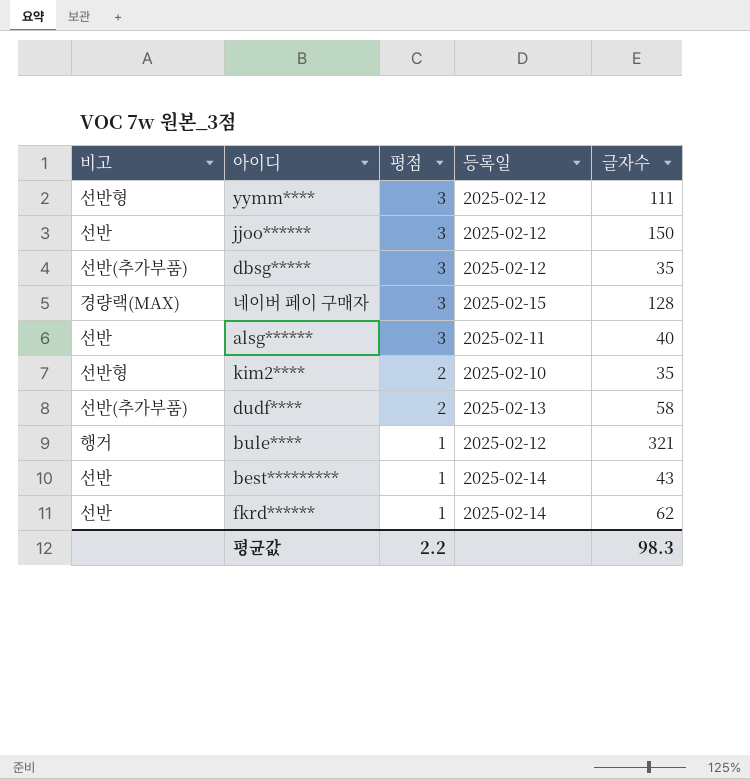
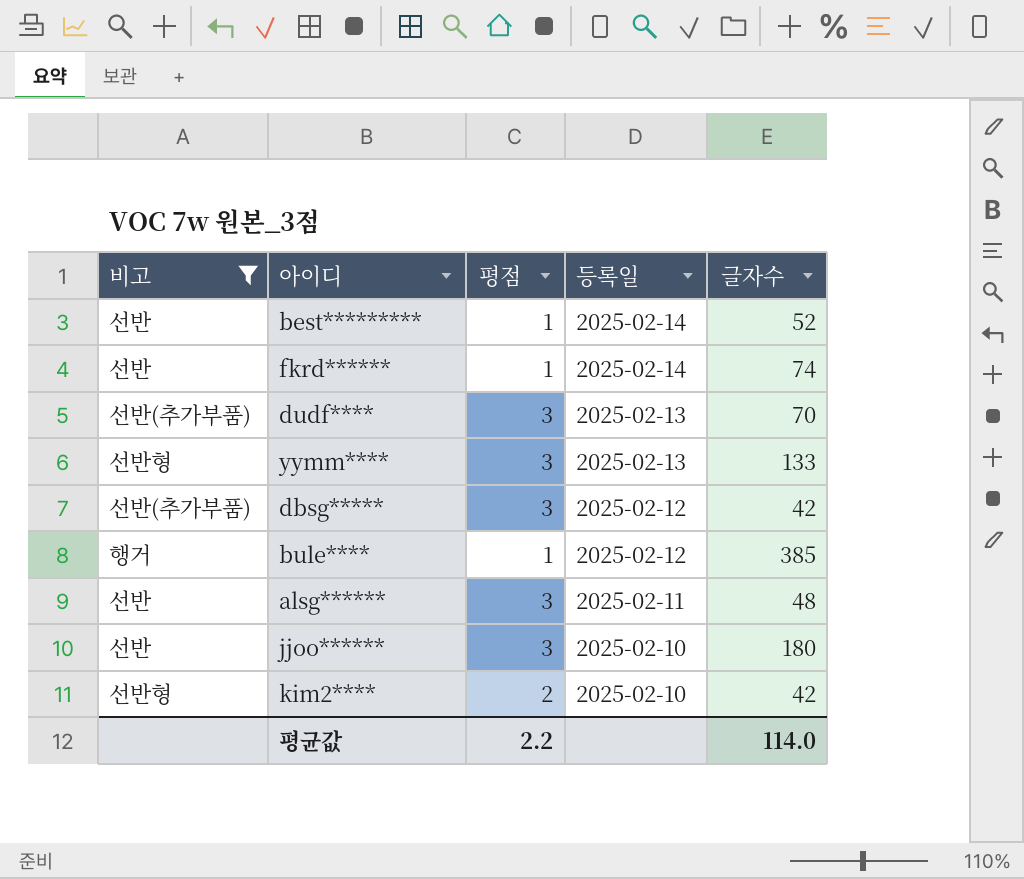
filter: none -> 비고 != 경량랙(MAX)
row order: 평점 descending -> 등록일 descending
best********* | 글자수: 43 -> 52
fkrd****** | 글자수: 62 -> 74
dudf**** | 평점: 2 -> 3
dudf**** | 글자수: 58 -> 70
yymm**** | 등록일: 2025-02-12 -> 2025-02-13
yymm**** | 글자수: 111 -> 133
dbsg***** | 글자수: 35 -> 42
bule**** | 글자수: 321 -> 385
alsg****** | 글자수: 40 -> 48
jjoo****** | 등록일: 2025-02-12 -> 2025-02-10
jjoo****** | 글자수: 150 -> 180
kim2**** | 글자수: 35 -> 42
평균값 | 글자수: 98.3 -> 114.0

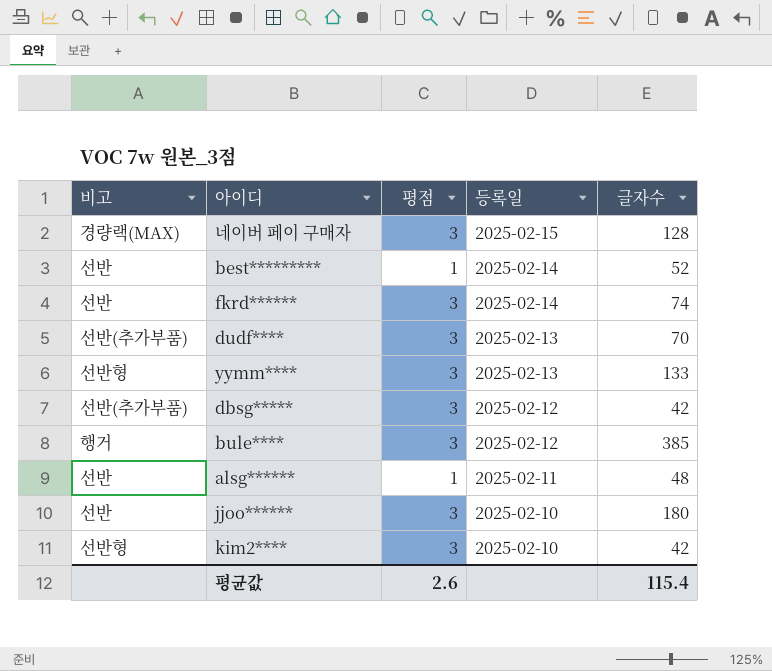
filter: 비고 != 경량랙(MAX) -> none
fkrd****** | 평점: 1 -> 3
bule**** | 평점: 1 -> 3
alsg****** | 평점: 3 -> 1
kim2**** | 평점: 2 -> 3
평균값 | 평점: 2.2 -> 2.6
평균값 | 글자수: 114.0 -> 115.4

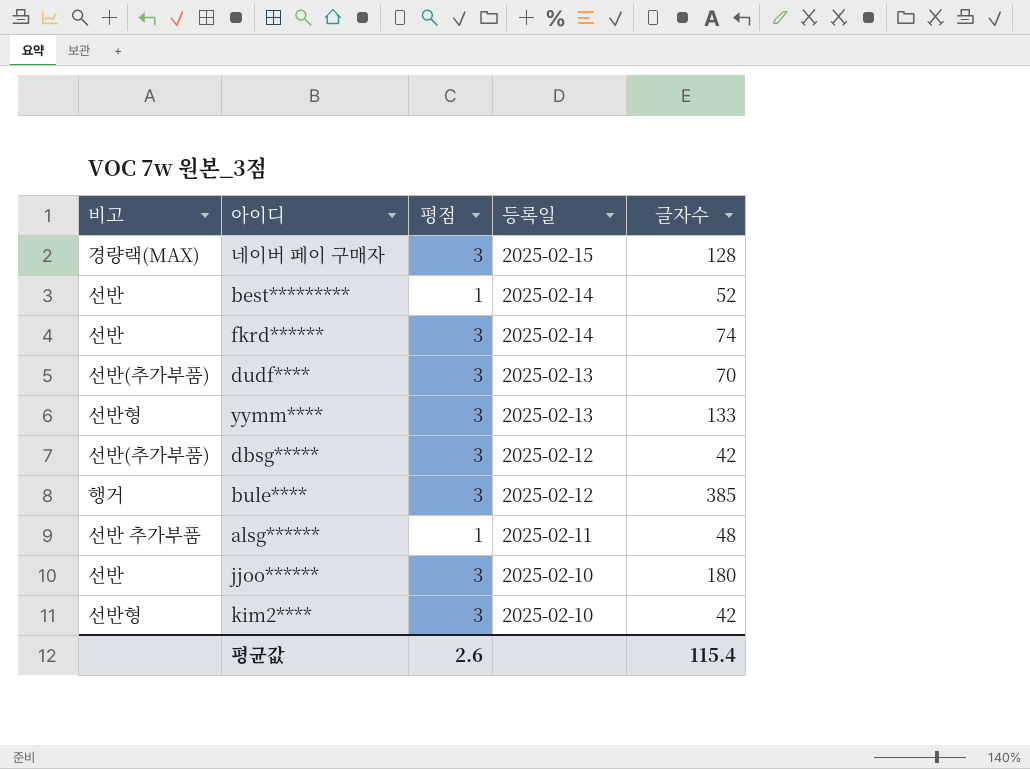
alsg****** | 비고: 선반 -> 선반 추가부품

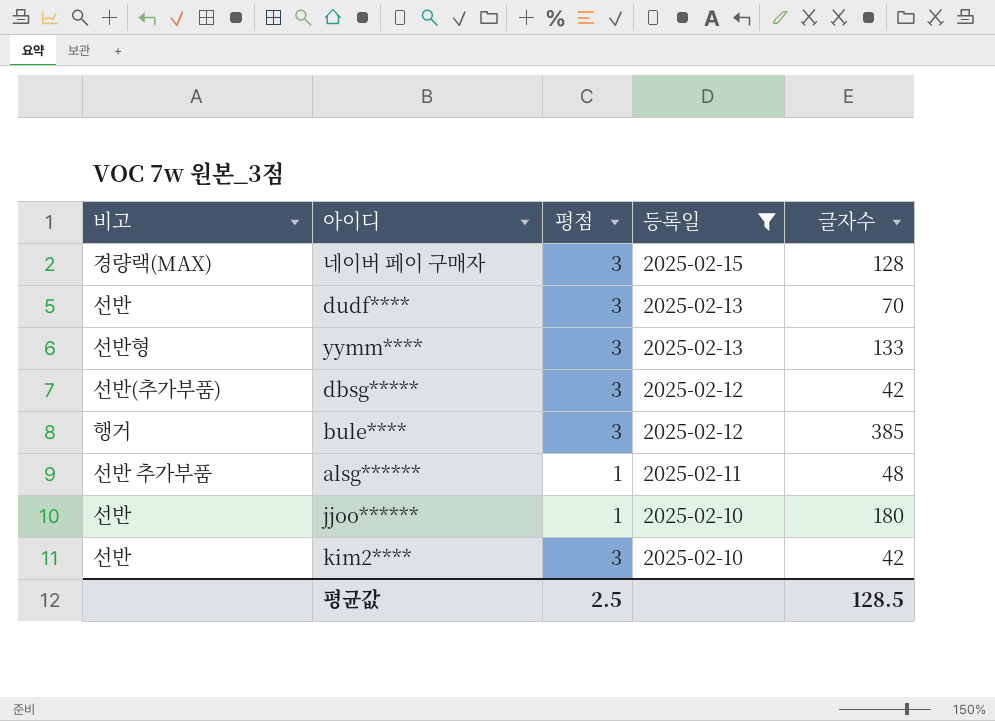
filter: none -> 등록일 != 2025-02-14
dudf**** | 비고: 선반(추가부품) -> 선반
jjoo****** | 평점: 3 -> 1
kim2**** | 비고: 선반형 -> 선반
평균값 | 평점: 2.6 -> 2.5
평균값 | 글자수: 115.4 -> 128.5

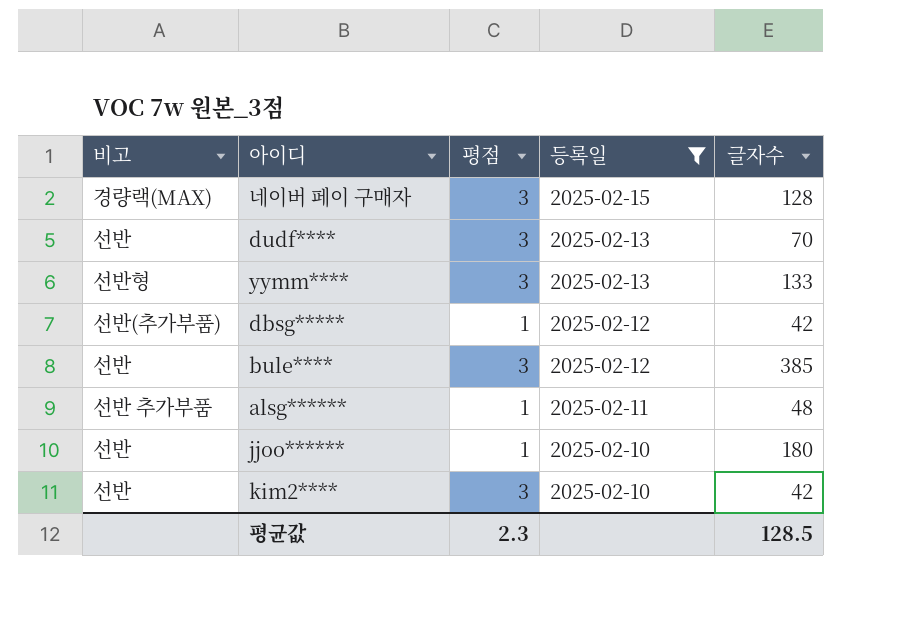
dbsg***** | 평점: 3 -> 1
bule**** | 비고: 행거 -> 선반
평균값 | 평점: 2.5 -> 2.3

